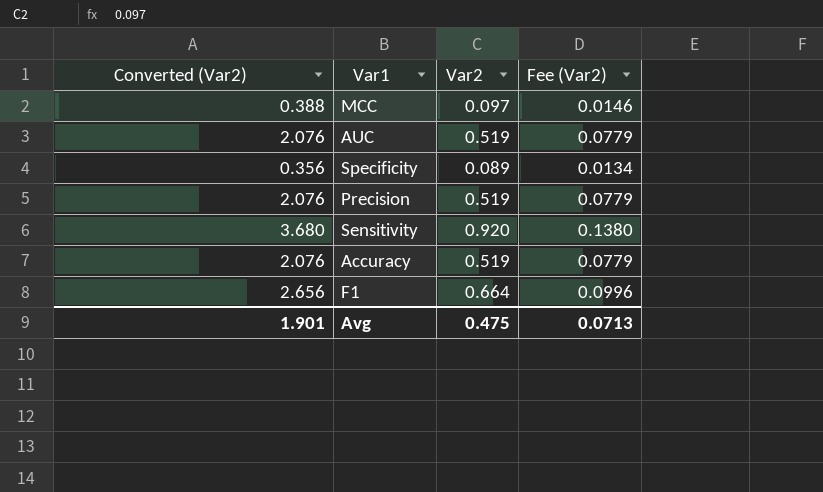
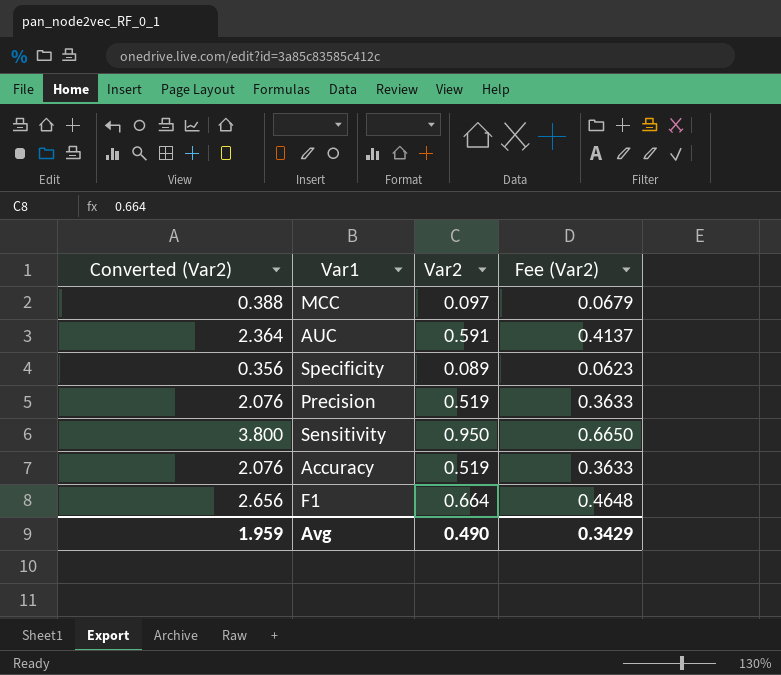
column Fee (Var2) | formula: [Var2] * 0.15 -> [Var2] * 0.7
AUC | Converted (Var2): 2.076 -> 2.364
AUC | Var2: 0.519 -> 0.591
Sensitivity | Converted (Var2): 3.680 -> 3.800
Sensitivity | Var2: 0.920 -> 0.950
Avg | Converted (Var2): 1.901 -> 1.959
Avg | Var2: 0.475 -> 0.490
Avg | Fee (Var2): 0.0713 -> 0.3429

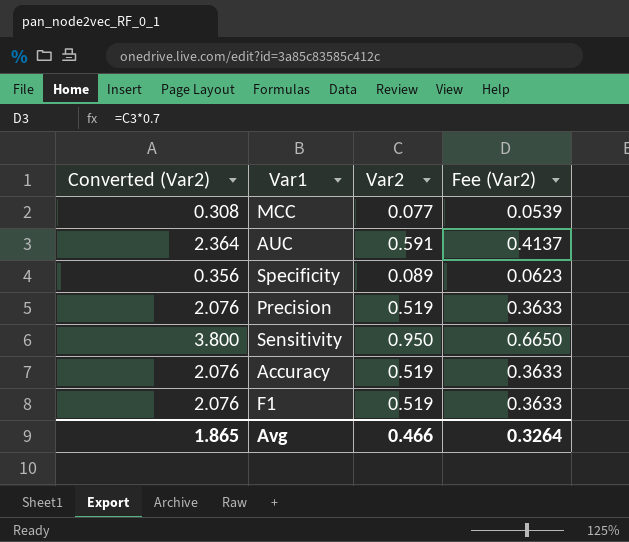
MCC | Converted (Var2): 0.388 -> 0.308
MCC | Var2: 0.097 -> 0.077
MCC | Fee (Var2): 0.0679 -> 0.0539
F1 | Converted (Var2): 2.656 -> 2.076
F1 | Var2: 0.664 -> 0.519
F1 | Fee (Var2): 0.4648 -> 0.3633
Avg | Converted (Var2): 1.959 -> 1.865
Avg | Var2: 0.490 -> 0.466
Avg | Fee (Var2): 0.3429 -> 0.3264

